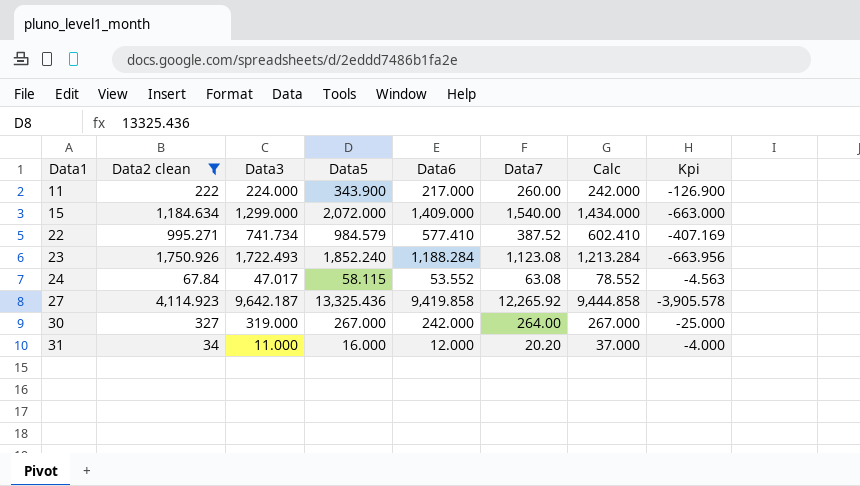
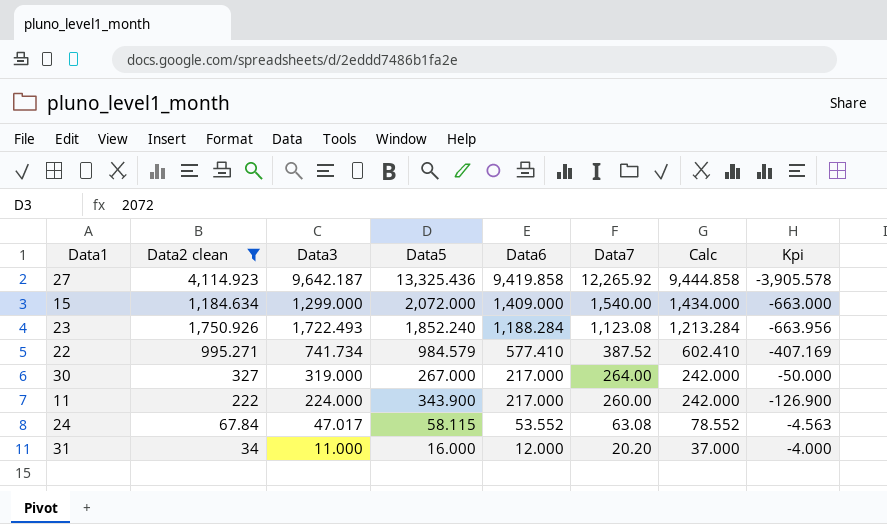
row order: Data1 ascending -> Data6 descending
30 | Data6: 242.000 -> 217.000
30 | Calc: 267.000 -> 242.000
30 | Kpi: -25.000 -> -50.000

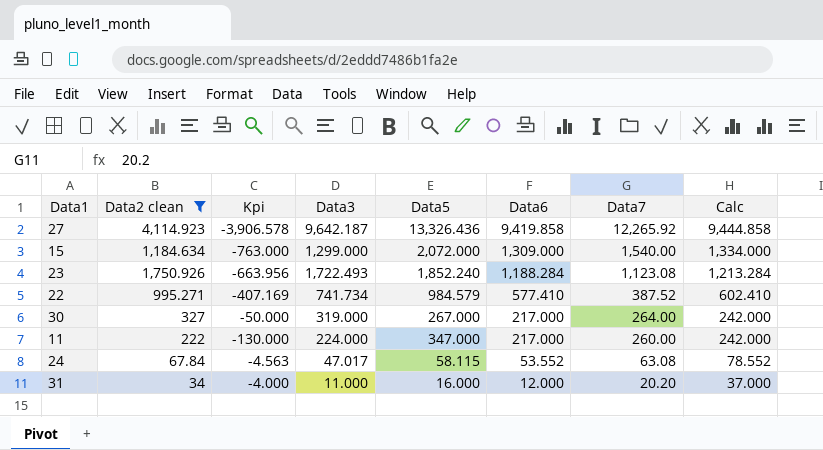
column Kpi | position: 8 -> 3
27 | Kpi: -3,905.578 -> -3,906.578
27 | Data5: 13,325.436 -> 13,326.436
15 | Kpi: -663.000 -> -763.000
15 | Data6: 1,409.000 -> 1,309.000
15 | Calc: 1,434.000 -> 1,334.000
11 | Kpi: -126.900 -> -130.000
11 | Data5: 343.900 -> 347.000

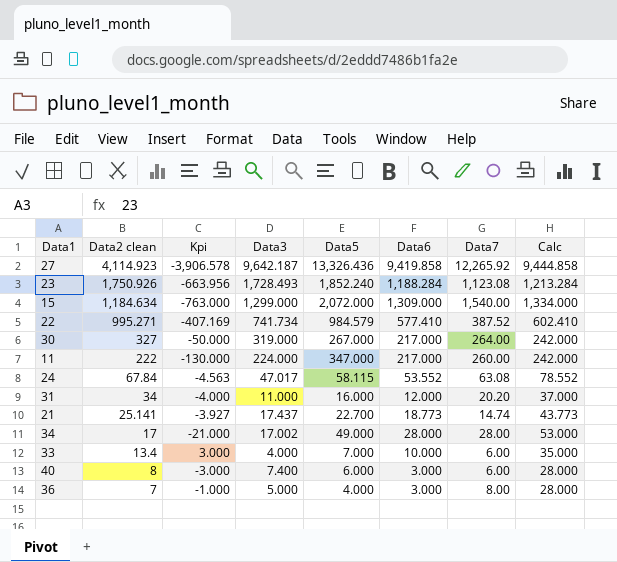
filter: Data2 clean >= 34 -> none
row order: Data6 descending -> Data2 clean descending
23 | Data3: 1,722.493 -> 1,728.493

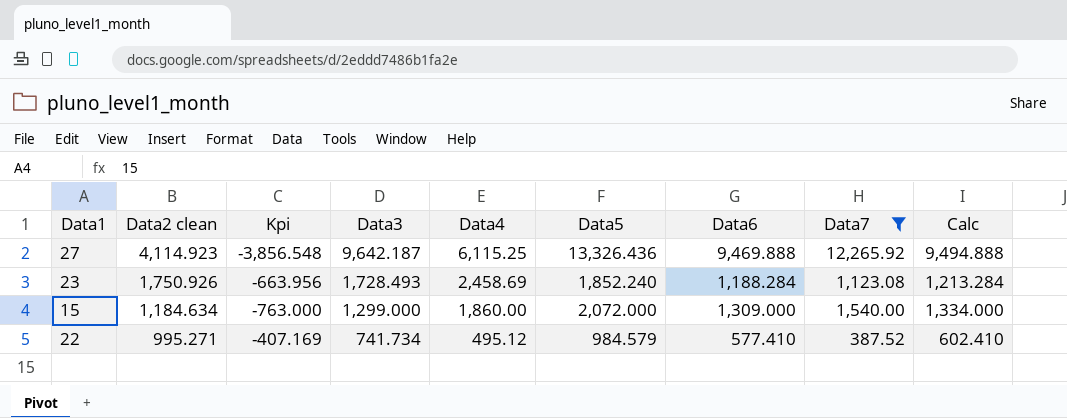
filter: none -> Data7 >= 387.52
column Data4 | position: none -> 5
27 | Kpi: -3,906.578 -> -3,856.548
27 | Data6: 9,419.858 -> 9,469.888
27 | Calc: 9,444.858 -> 9,494.888

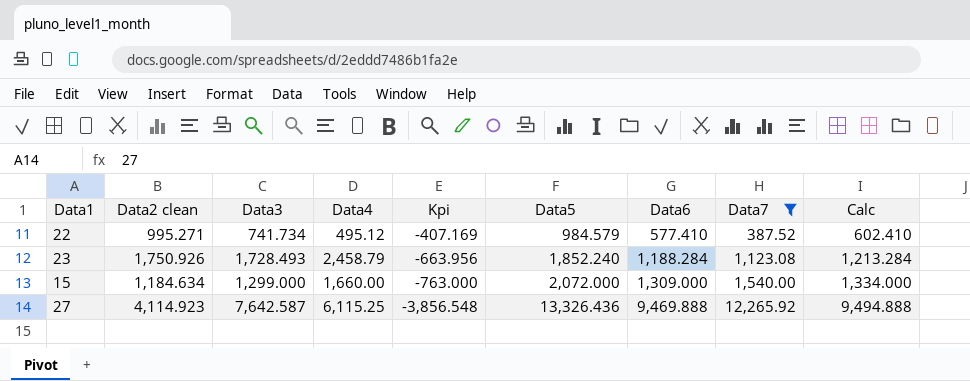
row order: Data2 clean descending -> Kpi descending
column Kpi | position: 3 -> 5
23 | Data4: 2,458.69 -> 2,458.79
15 | Data4: 1,860.00 -> 1,660.00
27 | Data3: 9,642.187 -> 7,642.587

